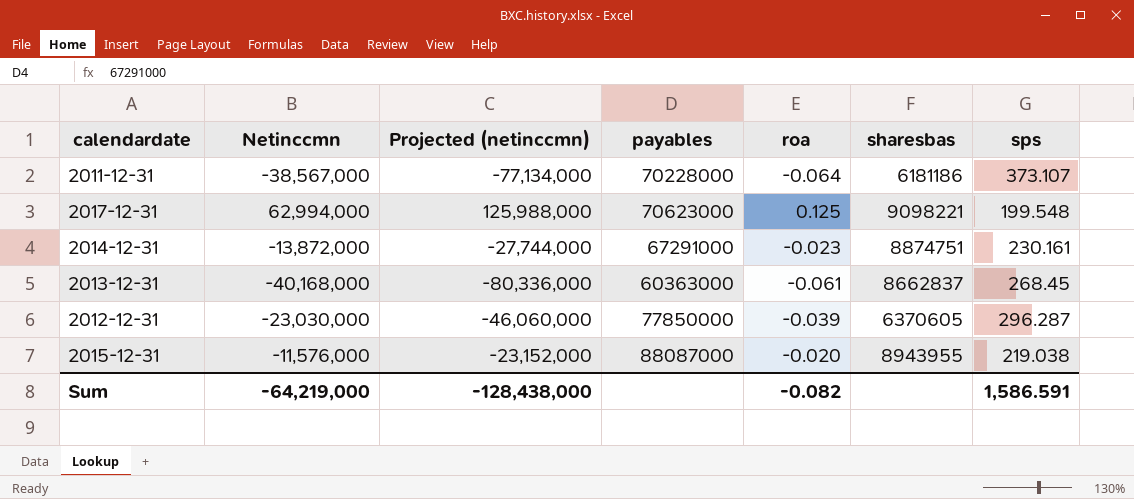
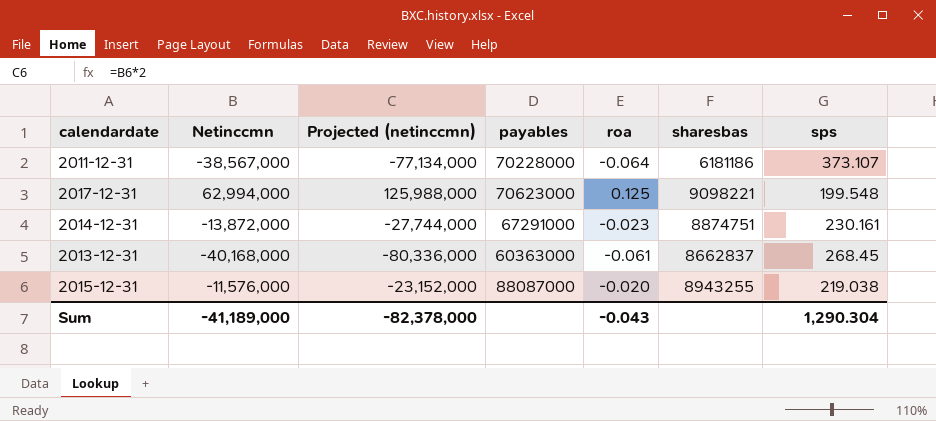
row 2012-12-31: -23,030,000 | -46,060,000 | 77850000 | -0.039 | 6370605 | 296.287 -> none
2015-12-31 | sharesbas: 8943955 -> 8943255
Sum | Netinccmn: -64,219,000 -> -41,189,000
Sum | Projected (netinccmn): -128,438,000 -> -82,378,000
Sum | roa: -0.082 -> -0.043
Sum | sps: 1,586.591 -> 1,290.304

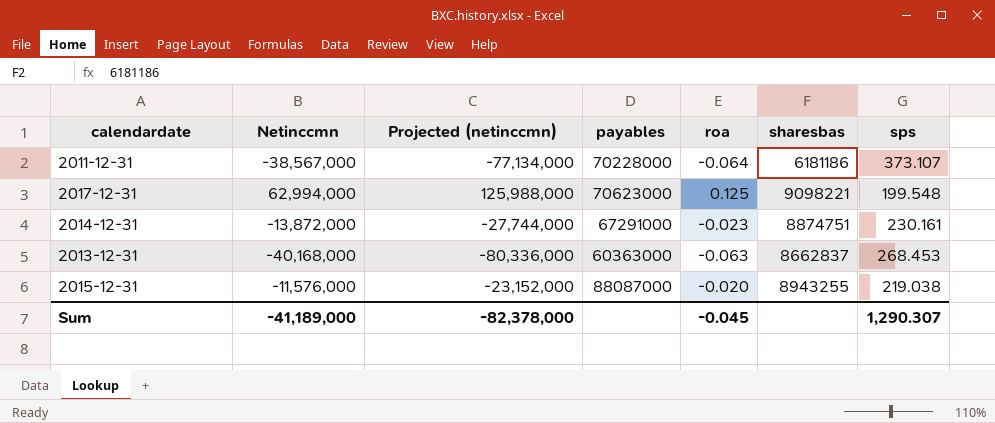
2013-12-31 | roa: -0.061 -> -0.063
2013-12-31 | sps: 268.45 -> 268.453
Sum | roa: -0.043 -> -0.045
Sum | sps: 1,290.304 -> 1,290.307

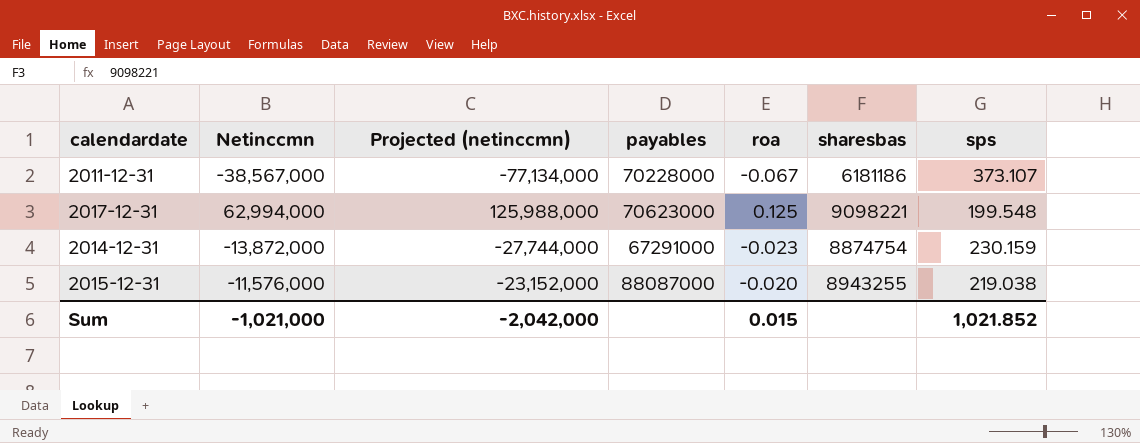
row 2013-12-31: -40,168,000 | -80,336,000 | 60363000 | -0.063 | 8662837 | 268.453 -> none
2011-12-31 | roa: -0.064 -> -0.067
2014-12-31 | sharesbas: 8874751 -> 8874754
2014-12-31 | sps: 230.161 -> 230.159
Sum | Netinccmn: -41,189,000 -> -1,021,000
Sum | Projected (netinccmn): -82,378,000 -> -2,042,000
Sum | roa: -0.045 -> 0.015
Sum | sps: 1,290.307 -> 1,021.852

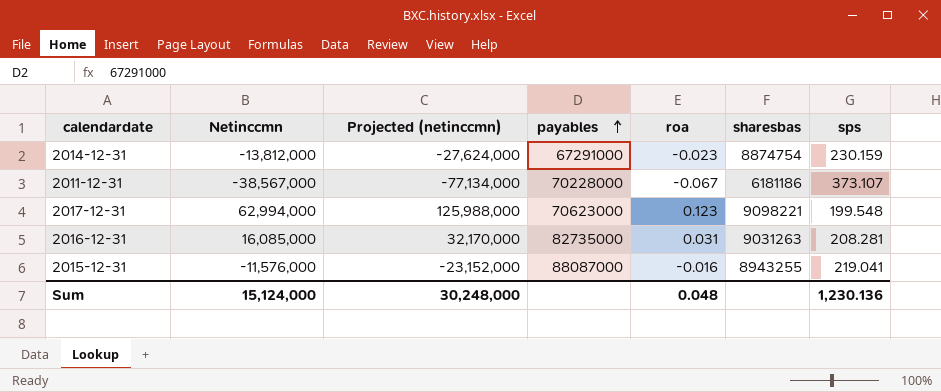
row order: none -> payables ascending
2014-12-31 | Netinccmn: -13,872,000 -> -13,812,000
2014-12-31 | Projected (netinccmn): -27,744,000 -> -27,624,000
2017-12-31 | roa: 0.125 -> 0.123
row 2016-12-31: none -> 16,085,000 | 32,170,000 | 82735000 | 0.031 | 9031263 | 208.281
2015-12-31 | roa: -0.020 -> -0.016
2015-12-31 | sps: 219.038 -> 219.041
Sum | Netinccmn: -1,021,000 -> 15,124,000
Sum | Projected (netinccmn): -2,042,000 -> 30,248,000
Sum | roa: 0.015 -> 0.048
Sum | sps: 1,021.852 -> 1,230.136

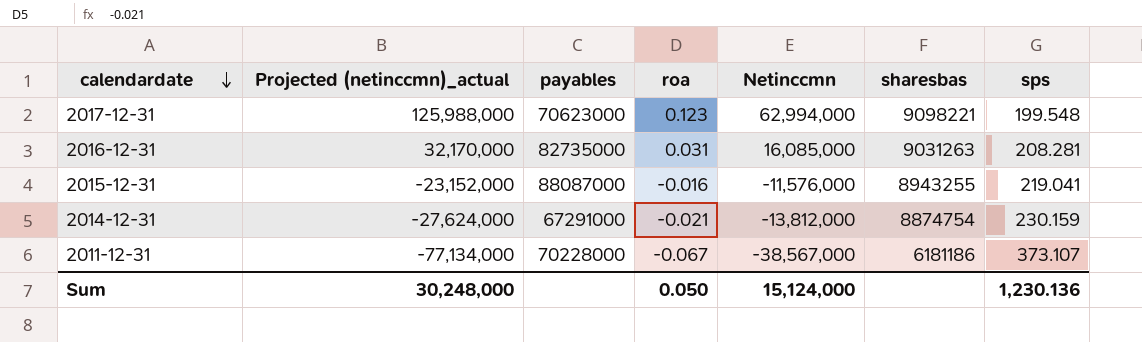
row order: payables ascending -> calendardate descending
column name: Projected (netinccmn) -> Projected (netinccmn)_actual
column Netinccmn | position: 2 -> 5
2014-12-31 | roa: -0.023 -> -0.021
Sum | roa: 0.048 -> 0.050

